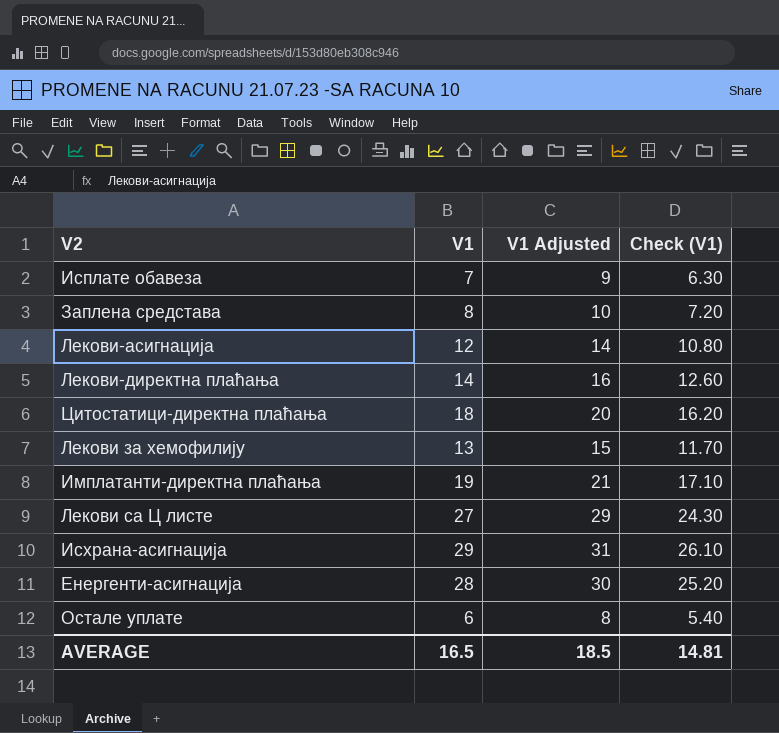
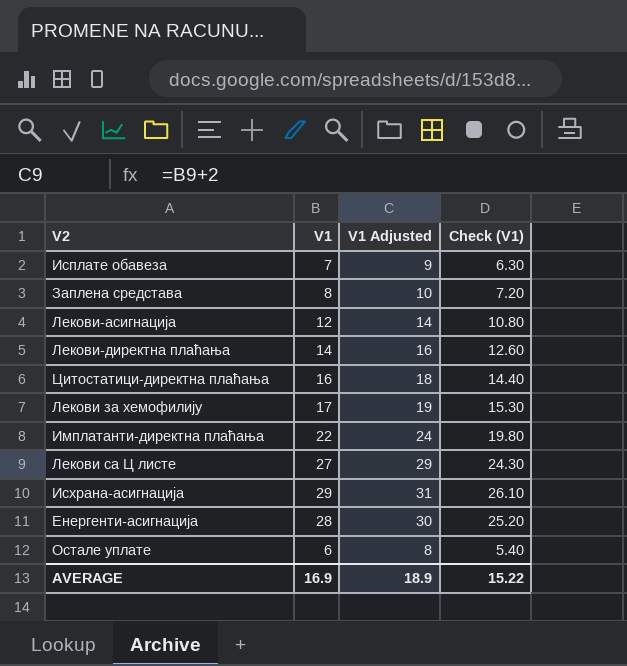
Цитостатици-директна плаћања | V1: 18 -> 16
Цитостатици-директна плаћања | V1 Adjusted: 20 -> 18
Цитостатици-директна плаћања | Check (V1): 16.20 -> 14.40
Лекови за хемофилију | V1: 13 -> 17
Лекови за хемофилију | V1 Adjusted: 15 -> 19
Лекови за хемофилију | Check (V1): 11.70 -> 15.30
Имплатанти-директна плаћања | V1: 19 -> 22
Имплатанти-директна плаћања | V1 Adjusted: 21 -> 24
Имплатанти-директна плаћања | Check (V1): 17.10 -> 19.80
AVERAGE | V1: 16.5 -> 16.9
AVERAGE | V1 Adjusted: 18.5 -> 18.9
AVERAGE | Check (V1): 14.81 -> 15.22

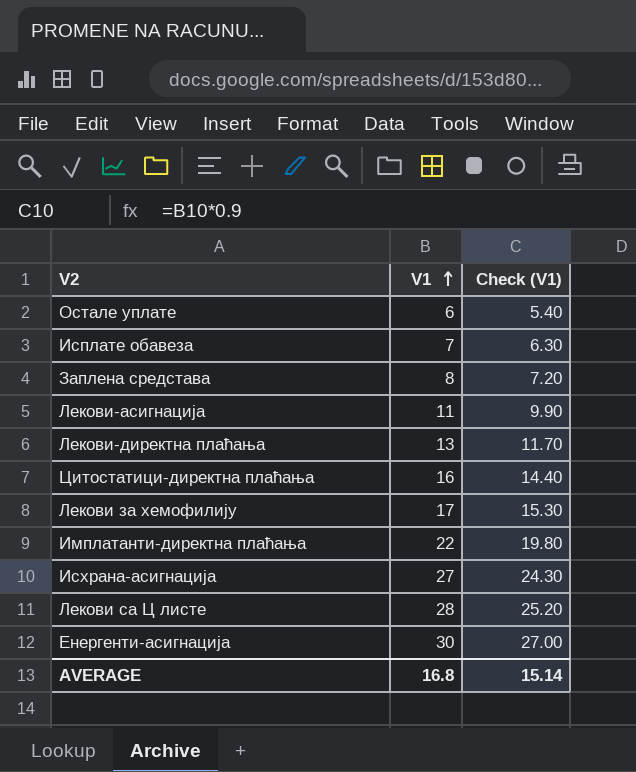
row order: none -> V1 ascending
column V1 Adjusted | formula: [V1] + 2 -> none
Лекови-асигнација | V1: 12 -> 11
Лекови-асигнација | Check (V1): 10.80 -> 9.90
Лекови-директна плаћања | V1: 14 -> 13
Лекови-директна плаћања | Check (V1): 12.60 -> 11.70
Исхрана-асигнација | V1: 29 -> 27
Исхрана-асигнација | Check (V1): 26.10 -> 24.30
Лекови са Ц листе | V1: 27 -> 28
Лекови са Ц листе | Check (V1): 24.30 -> 25.20
Енергенти-асигнација | V1: 28 -> 30
Енергенти-асигнација | Check (V1): 25.20 -> 27.00
AVERAGE | V1: 16.9 -> 16.8
AVERAGE | Check (V1): 15.22 -> 15.14

